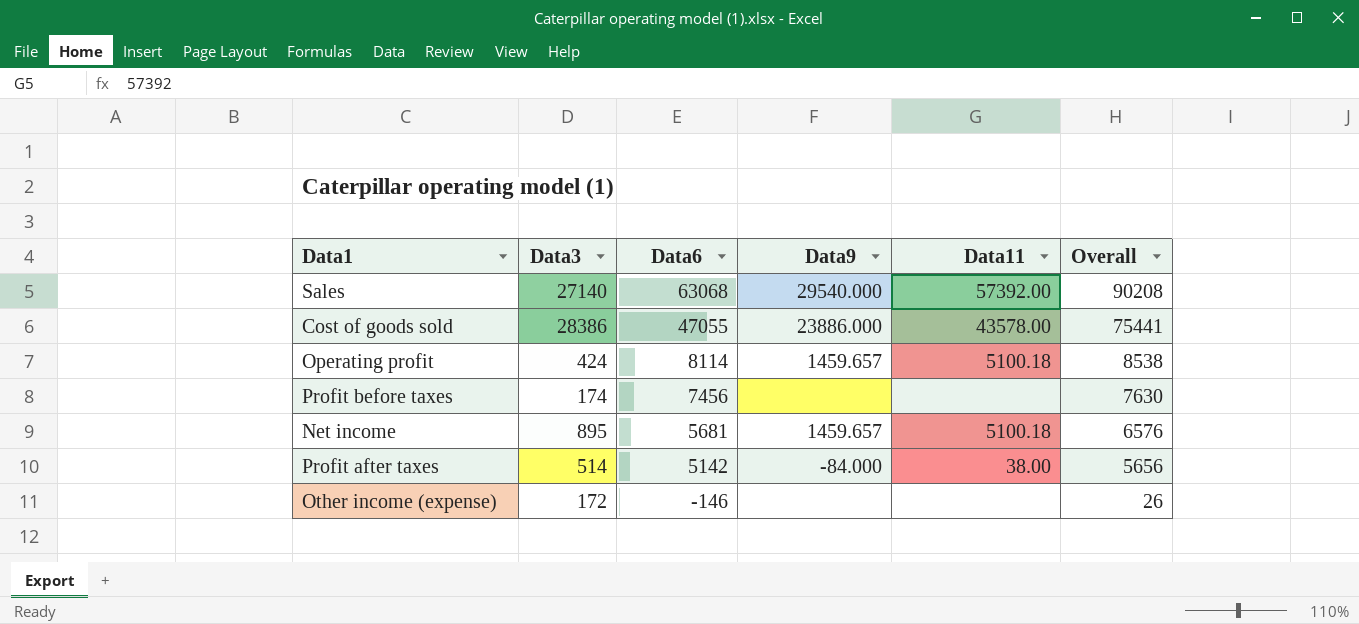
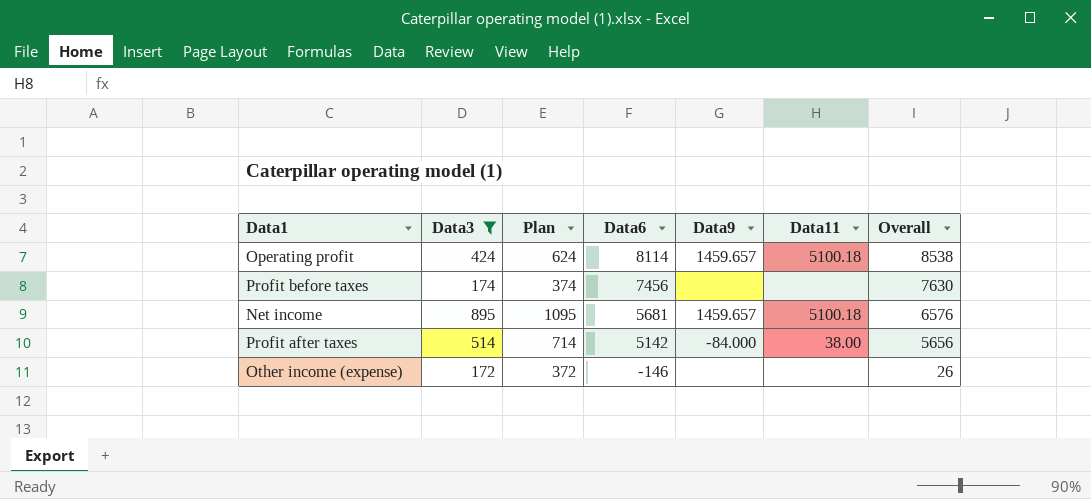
filter: none -> Data3 <= 895
column Plan | formula: none -> [Data3] + 200

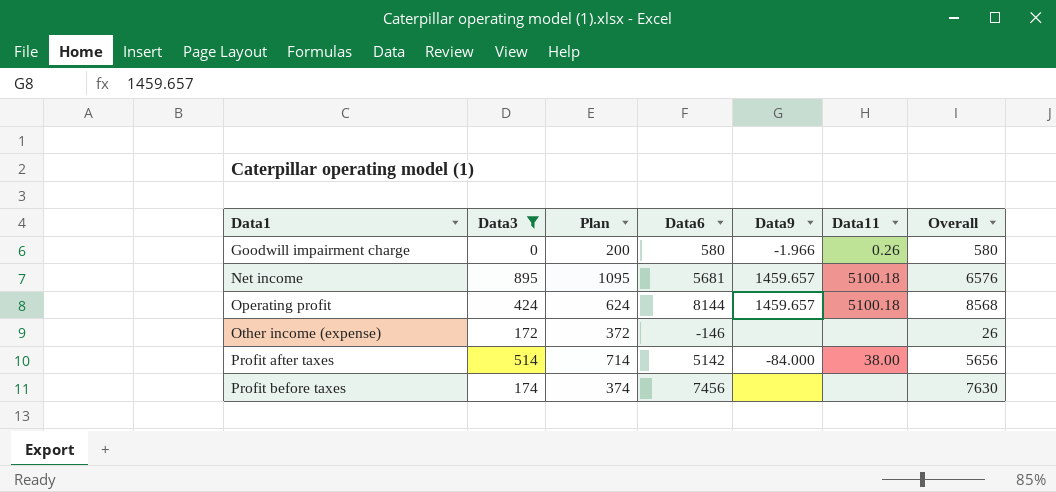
row order: Data6 descending -> Data1 ascending
row Goodwill impairment charge: none -> 0 | 200 | 580 | -1.966 | 0.26 | 580
Operating profit | Data6: 8114 -> 8144
Operating profit | Overall: 8538 -> 8568

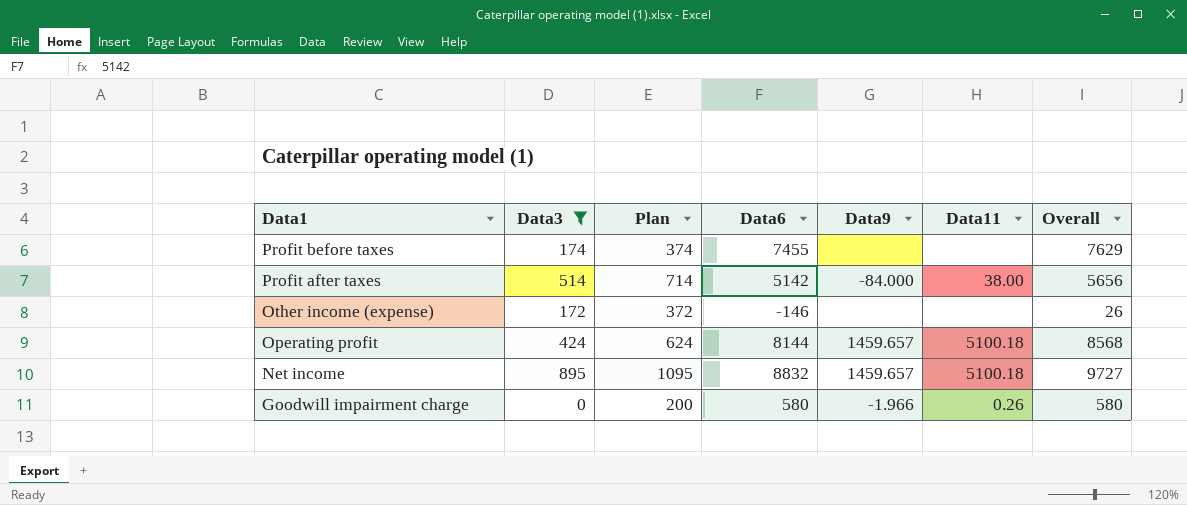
row order: Data1 ascending -> Data1 descending
Profit before taxes | Data6: 7456 -> 7455
Profit before taxes | Overall: 7630 -> 7629
Net income | Data6: 5681 -> 8832
Net income | Overall: 6576 -> 9727

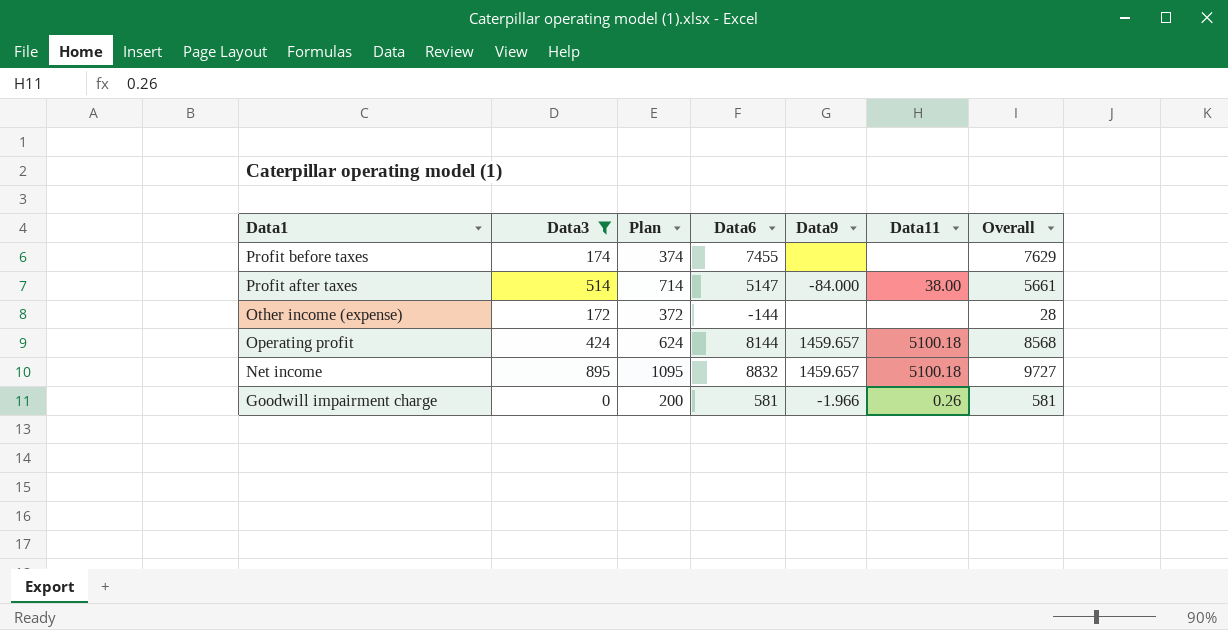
Profit after taxes | Data6: 5142 -> 5147
Profit after taxes | Overall: 5656 -> 5661
Other income (expense) | Data6: -146 -> -144
Other income (expense) | Overall: 26 -> 28
Goodwill impairment charge | Data6: 580 -> 581
Goodwill impairment charge | Overall: 580 -> 581

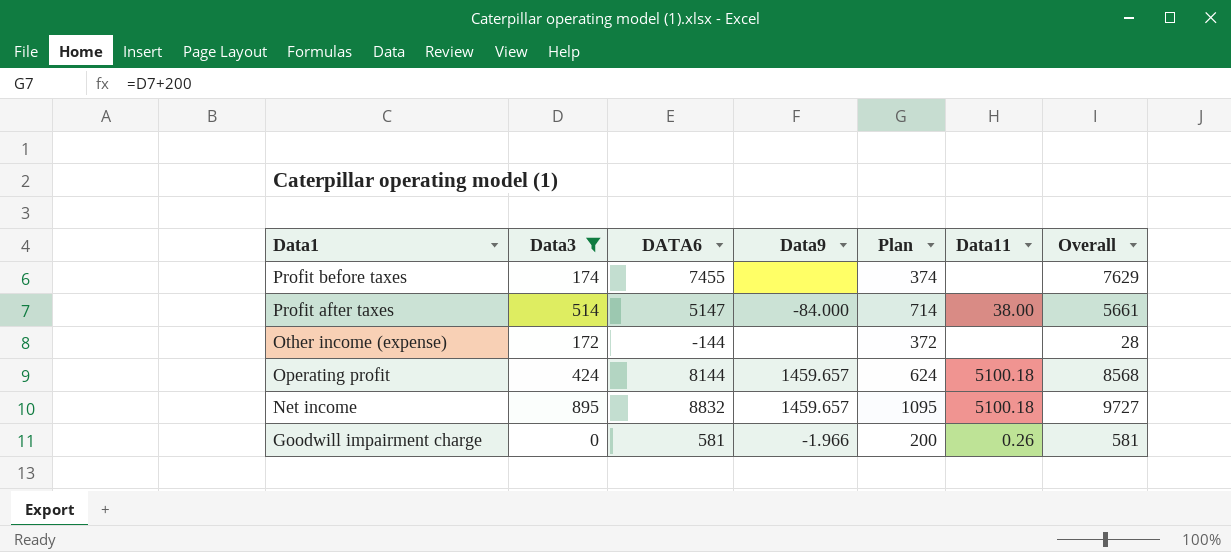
column name: Data6 -> DATA6
column Plan | position: 3 -> 5

